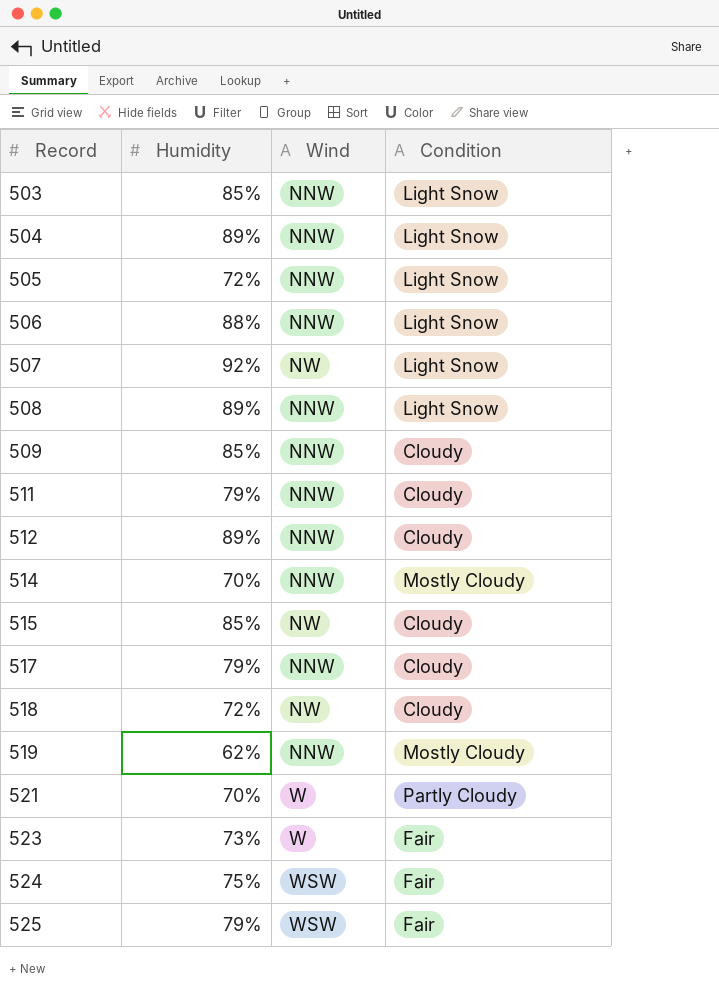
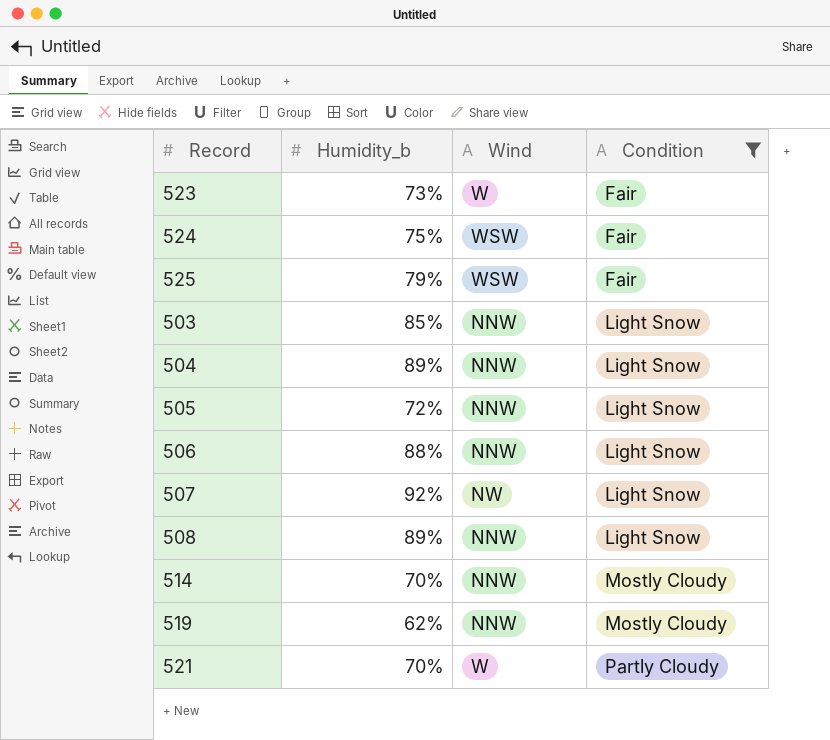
filter: none -> Condition != Cloudy
row order: Record ascending -> Condition ascending
column name: Humidity -> Humidity_b

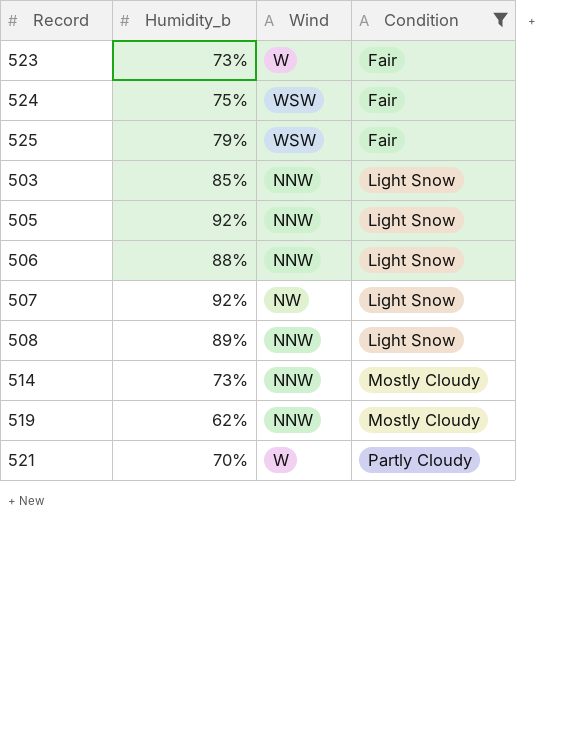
row 504: 89% | NNW | Light Snow -> none
505 | Humidity_b: 72% -> 92%
514 | Humidity_b: 70% -> 73%

